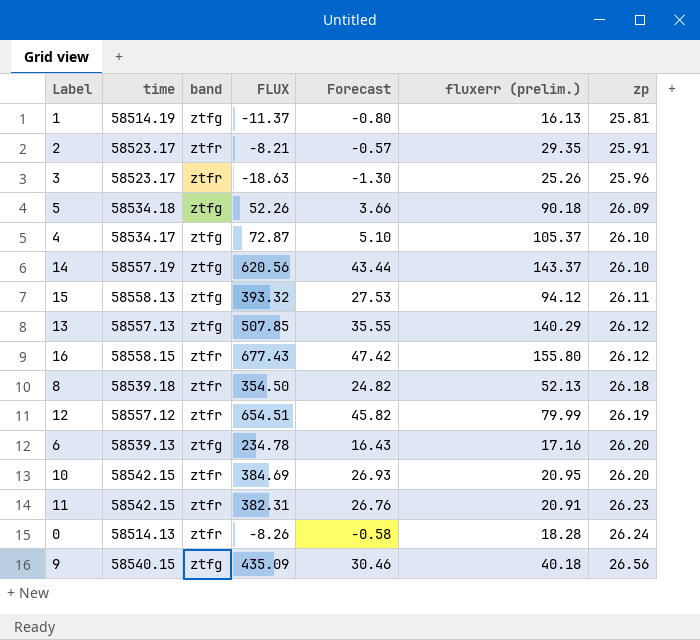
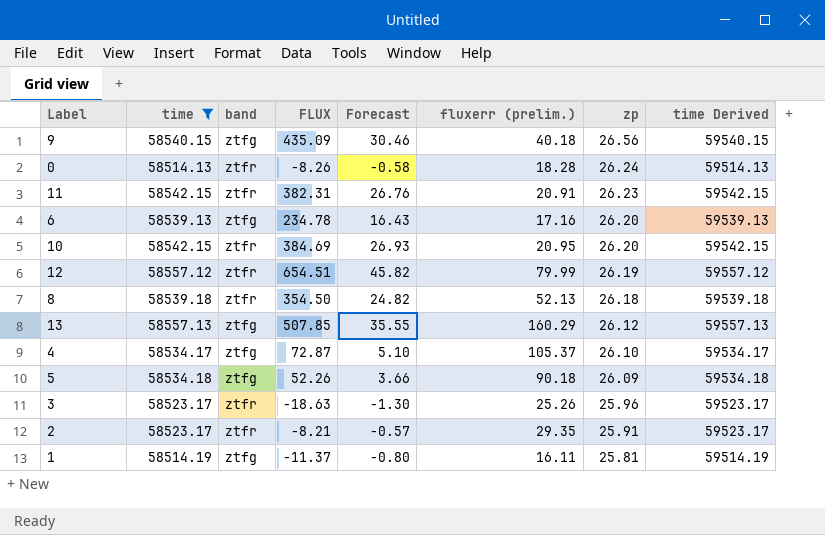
filter: none -> time <= 58557.13
row order: zp ascending -> zp descending
column time Derived | formula: none -> [time] + 1000
13 | fluxerr (prelim.): 140.29 -> 160.29
1 | fluxerr (prelim.): 16.13 -> 16.11

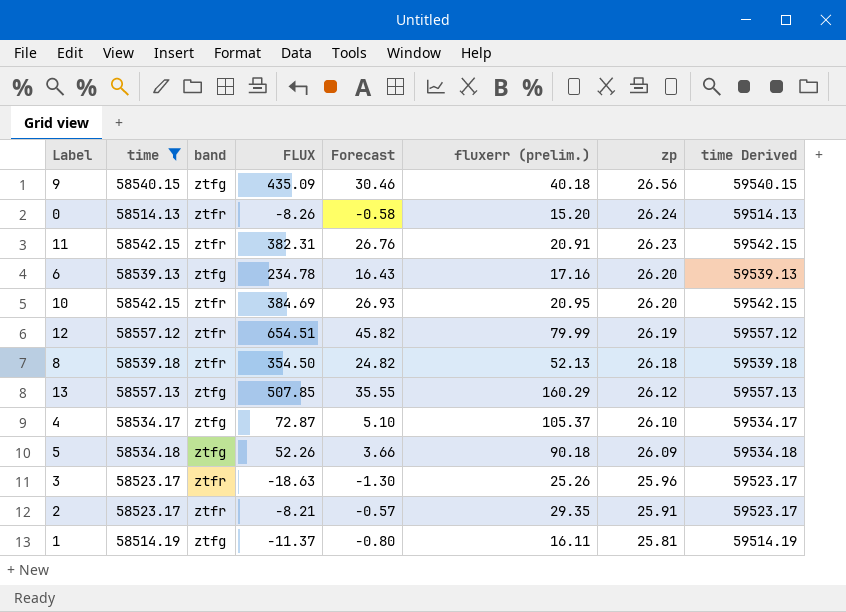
0 | fluxerr (prelim.): 18.28 -> 15.20

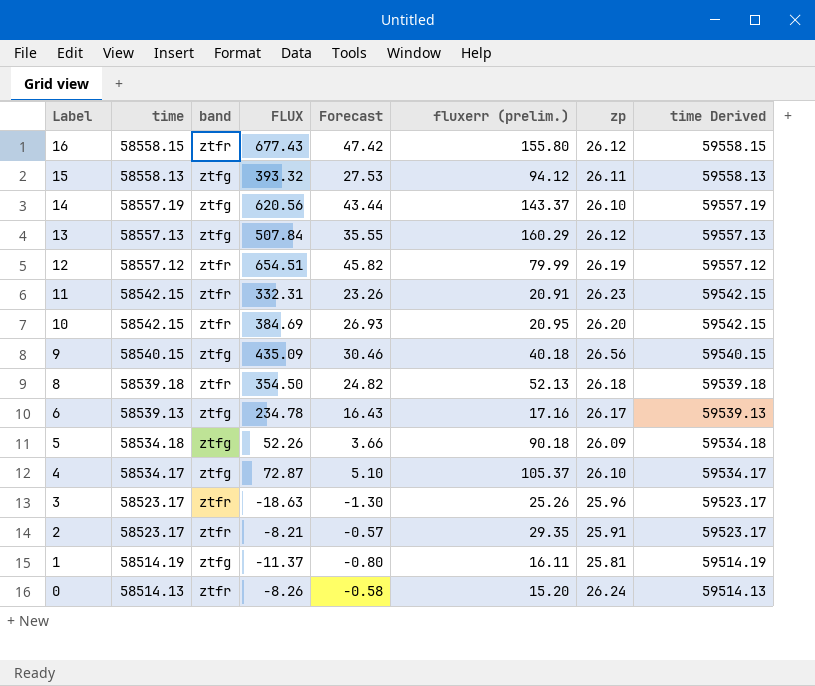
filter: time <= 58557.13 -> none
row order: zp descending -> Label descending
13 | FLUX: 507.85 -> 507.84
11 | FLUX: 382.31 -> 332.31
11 | Forecast: 26.76 -> 23.26
6 | zp: 26.20 -> 26.17

